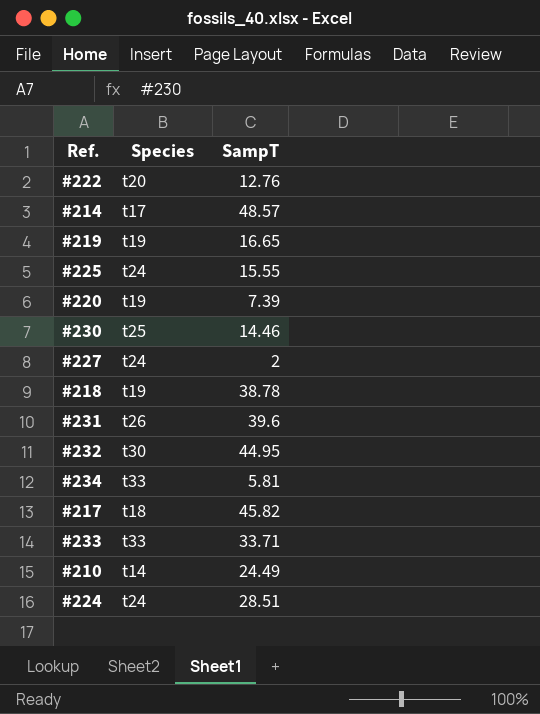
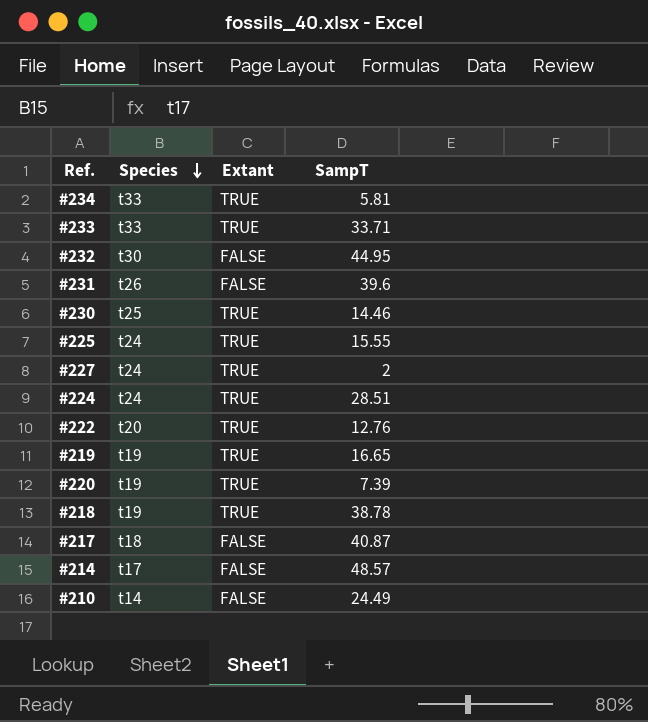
row order: none -> Species descending
column Extant | position: none -> 3
#217 | SampT: 45.82 -> 40.87

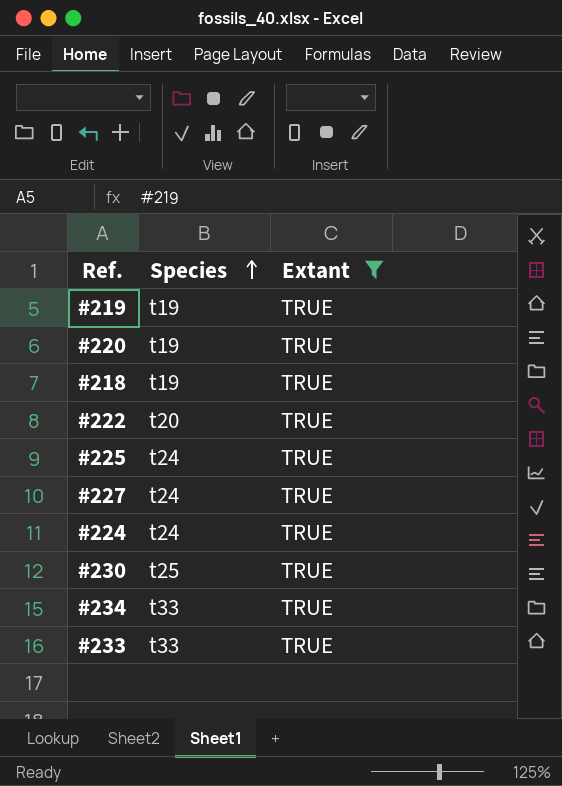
filter: none -> Extant = TRUE
row order: Species descending -> Species ascending
column SampT | position: 4 -> none

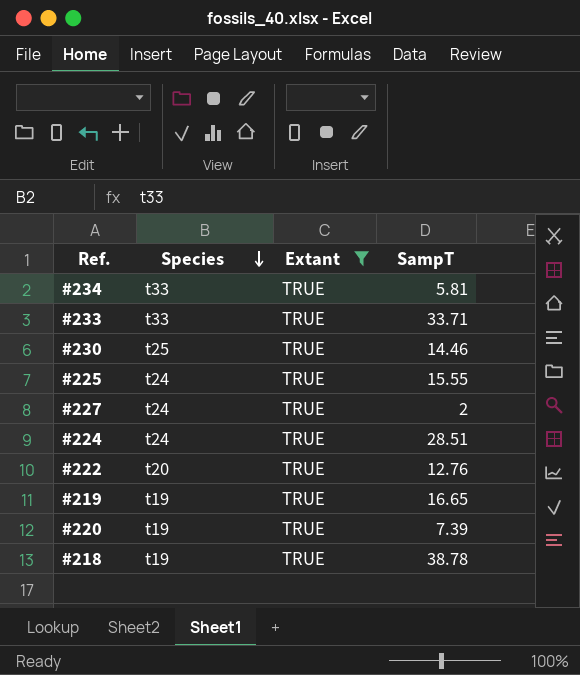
row order: Species ascending -> Species descending
column SampT | position: none -> 4

